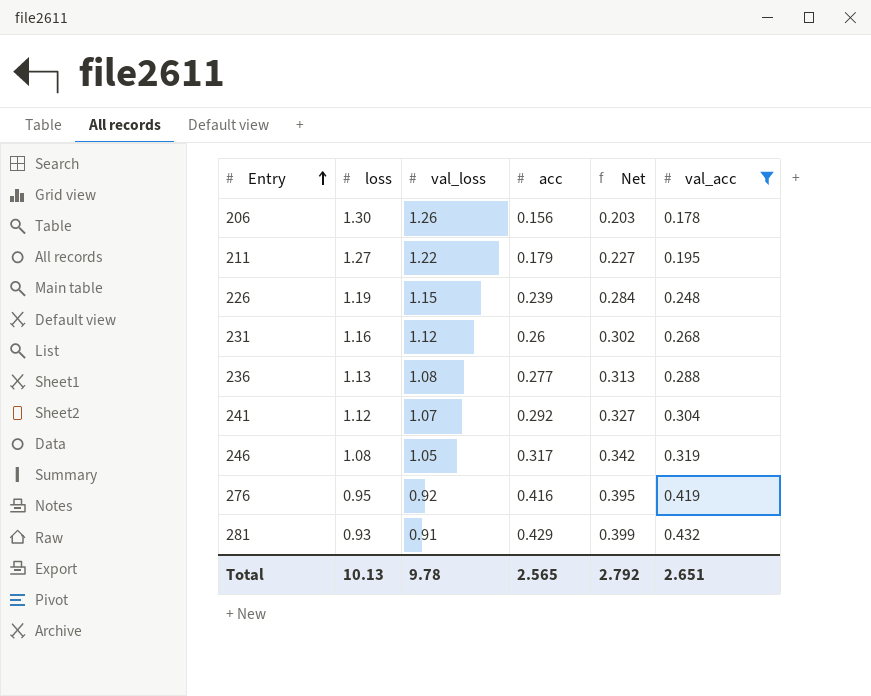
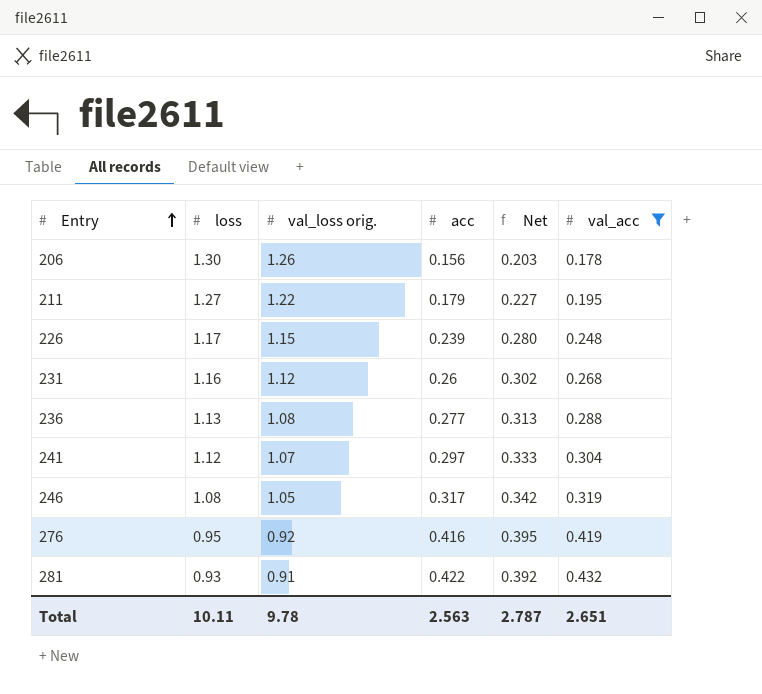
column name: val_loss -> val_loss orig.
226 | loss: 1.19 -> 1.17
226 | Net: 0.284 -> 0.280
241 | acc: 0.292 -> 0.297
241 | Net: 0.327 -> 0.333
281 | acc: 0.429 -> 0.422
281 | Net: 0.399 -> 0.392
Total | loss: 10.13 -> 10.11
Total | acc: 2.565 -> 2.563
Total | Net: 2.792 -> 2.787

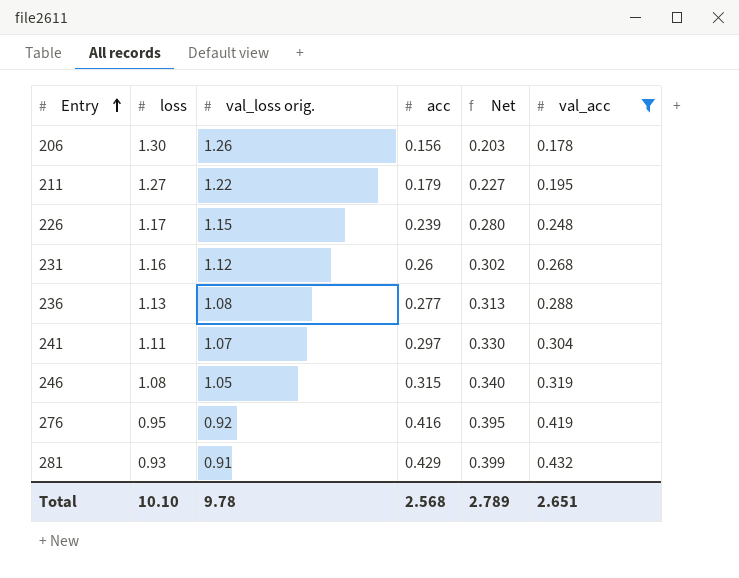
241 | loss: 1.12 -> 1.11
241 | Net: 0.333 -> 0.330
246 | acc: 0.317 -> 0.315
246 | Net: 0.342 -> 0.340
281 | acc: 0.422 -> 0.429
281 | Net: 0.392 -> 0.399
Total | loss: 10.11 -> 10.10
Total | acc: 2.563 -> 2.568
Total | Net: 2.787 -> 2.789

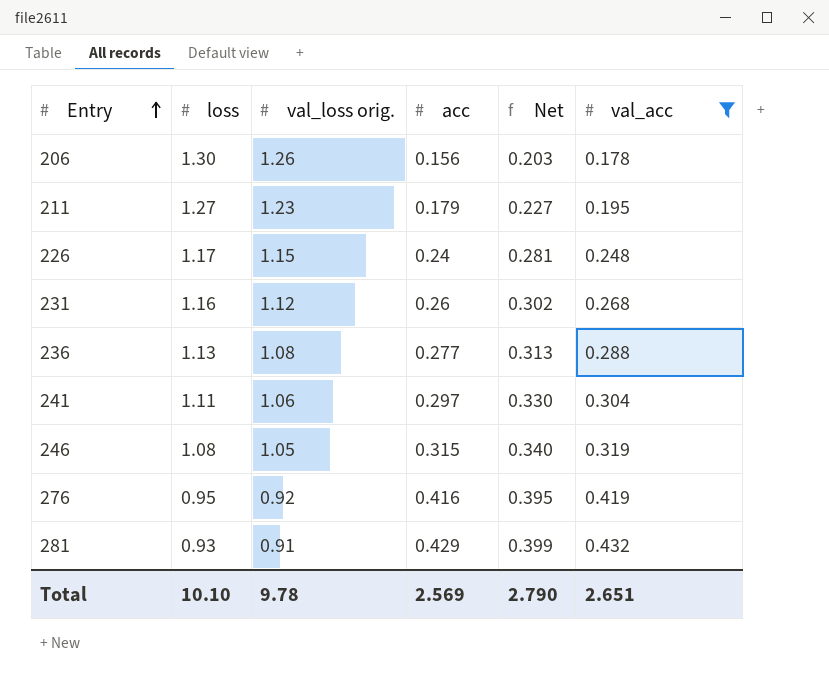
211 | val_loss orig.: 1.22 -> 1.23
226 | acc: 0.239 -> 0.24
226 | Net: 0.280 -> 0.281
241 | val_loss orig.: 1.07 -> 1.06
Total | acc: 2.568 -> 2.569
Total | Net: 2.789 -> 2.790

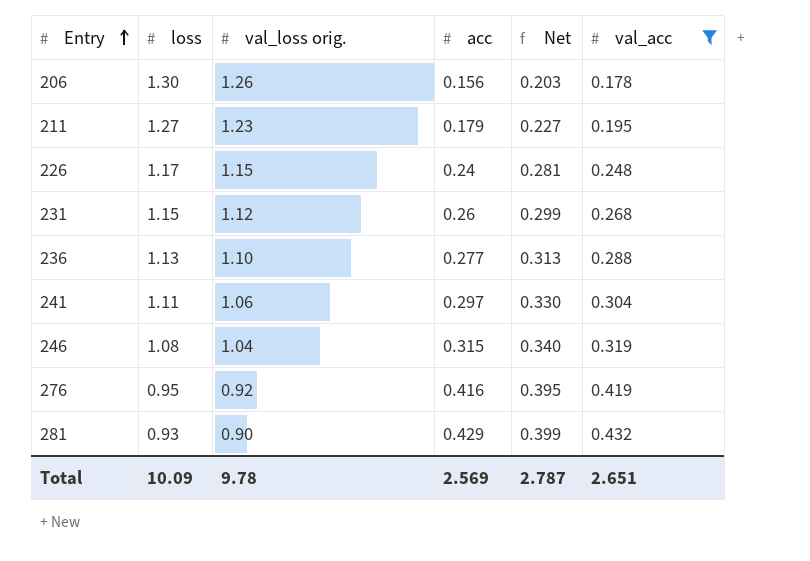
231 | loss: 1.16 -> 1.15
231 | Net: 0.302 -> 0.299
236 | val_loss orig.: 1.08 -> 1.10
246 | val_loss orig.: 1.05 -> 1.04
281 | val_loss orig.: 0.91 -> 0.90
Total | loss: 10.10 -> 10.09
Total | Net: 2.790 -> 2.787

